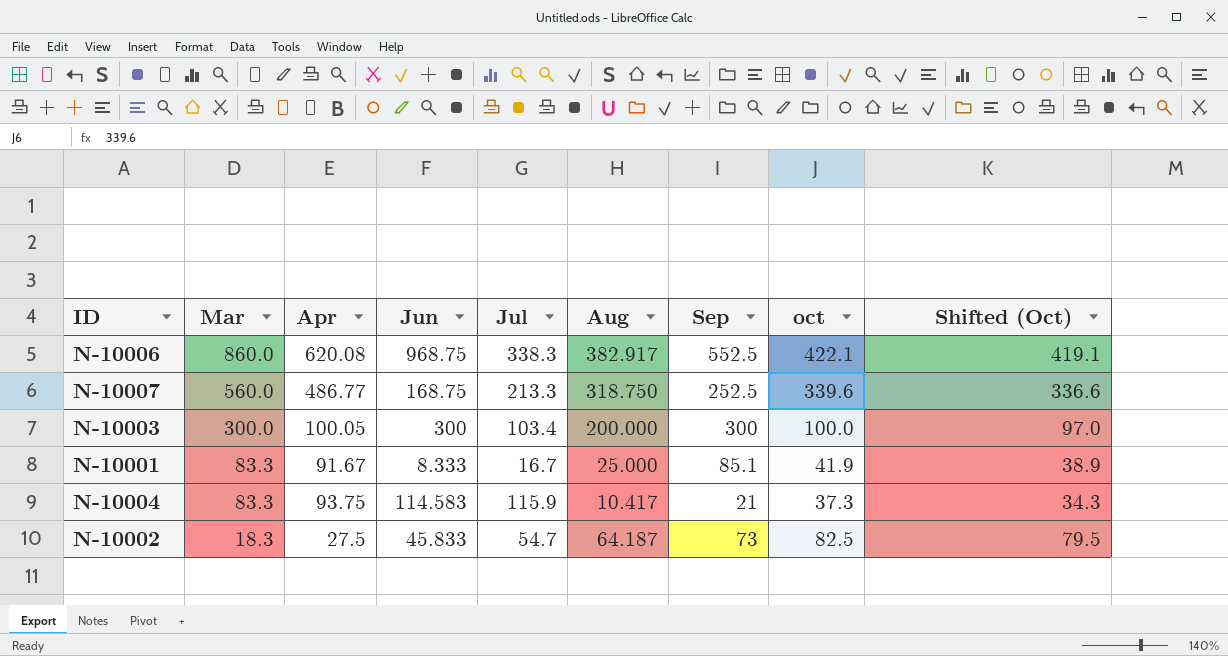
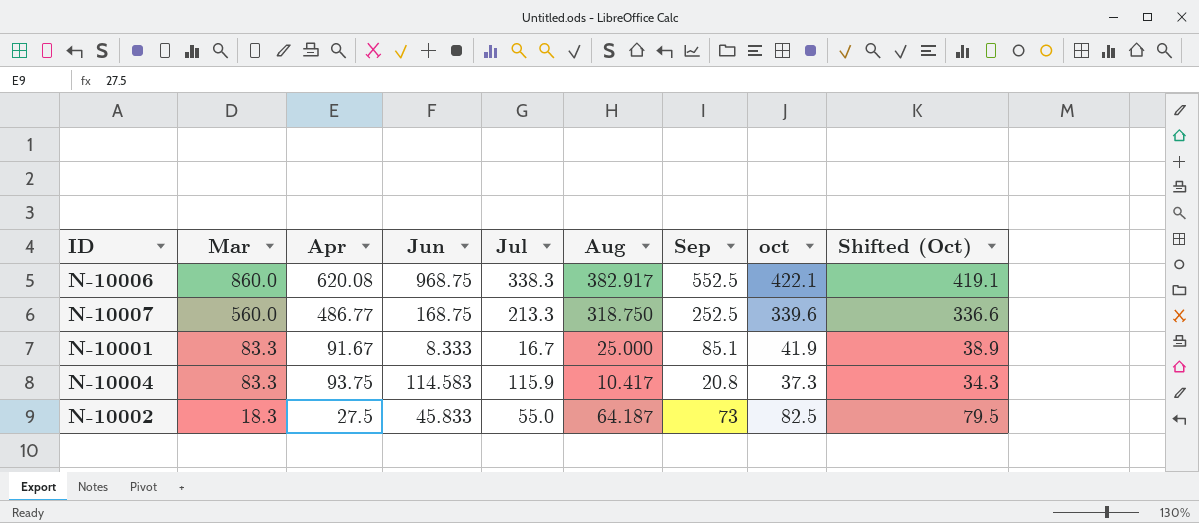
row N-10003: 300.0 | 100.05 | 300 | 103.4 | 200.000 | 300 | 100.0 | 97.0 -> none
N-10004 | Sep: 21 -> 20.8
N-10002 | Jul: 54.7 -> 55.0

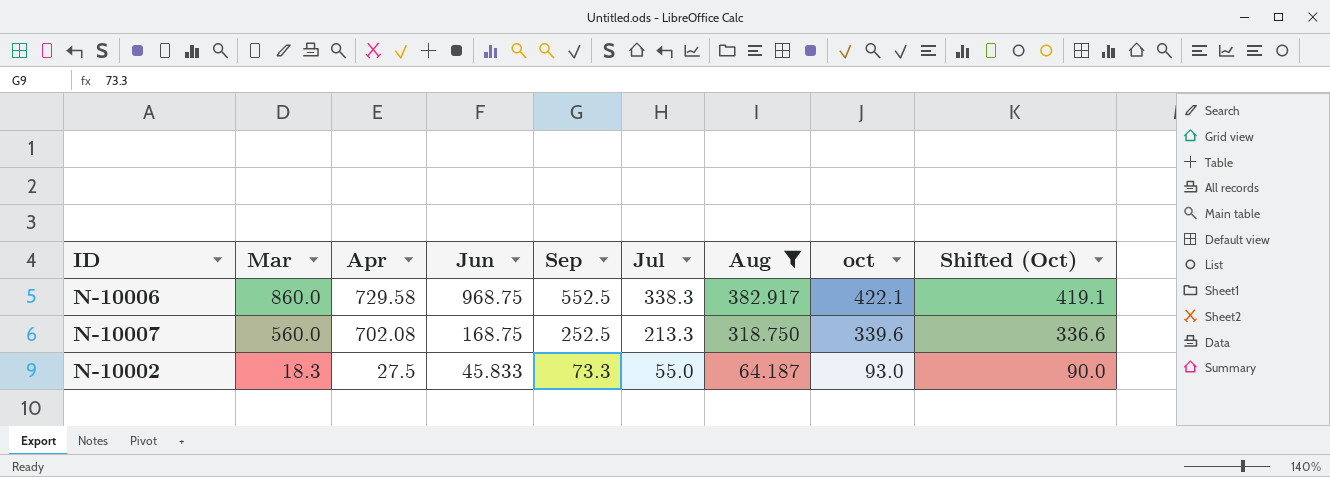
filter: none -> Aug >= 64.187
column Sep | position: 7 -> 5
N-10006 | Apr: 620.08 -> 729.58
N-10007 | Apr: 486.77 -> 702.08
N-10002 | Sep: 73 -> 73.3
N-10002 | oct: 82.5 -> 93.0
N-10002 | Shifted (Oct): 79.5 -> 90.0

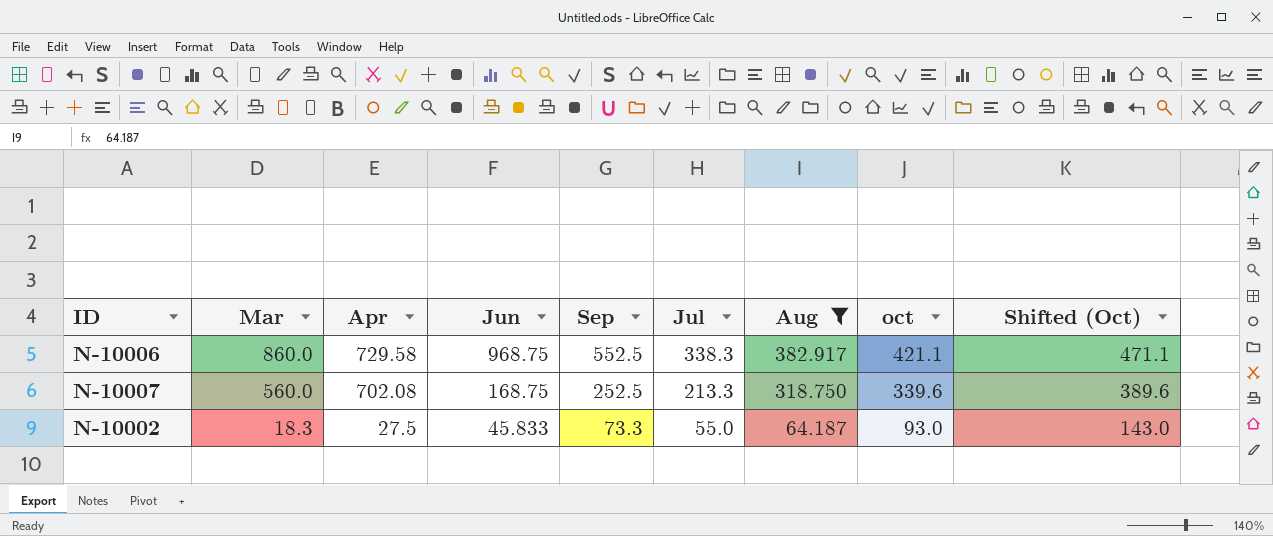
column Shifted (Oct) | formula: [oct] - 3 -> [oct] + 50
N-10006 | oct: 422.1 -> 421.1

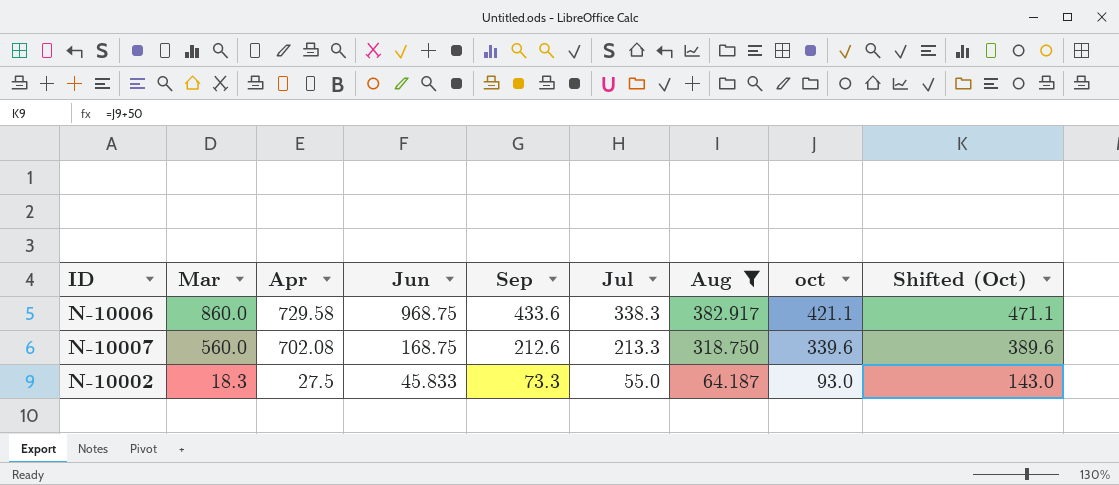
N-10006 | Sep: 552.5 -> 433.6
N-10007 | Sep: 252.5 -> 212.6

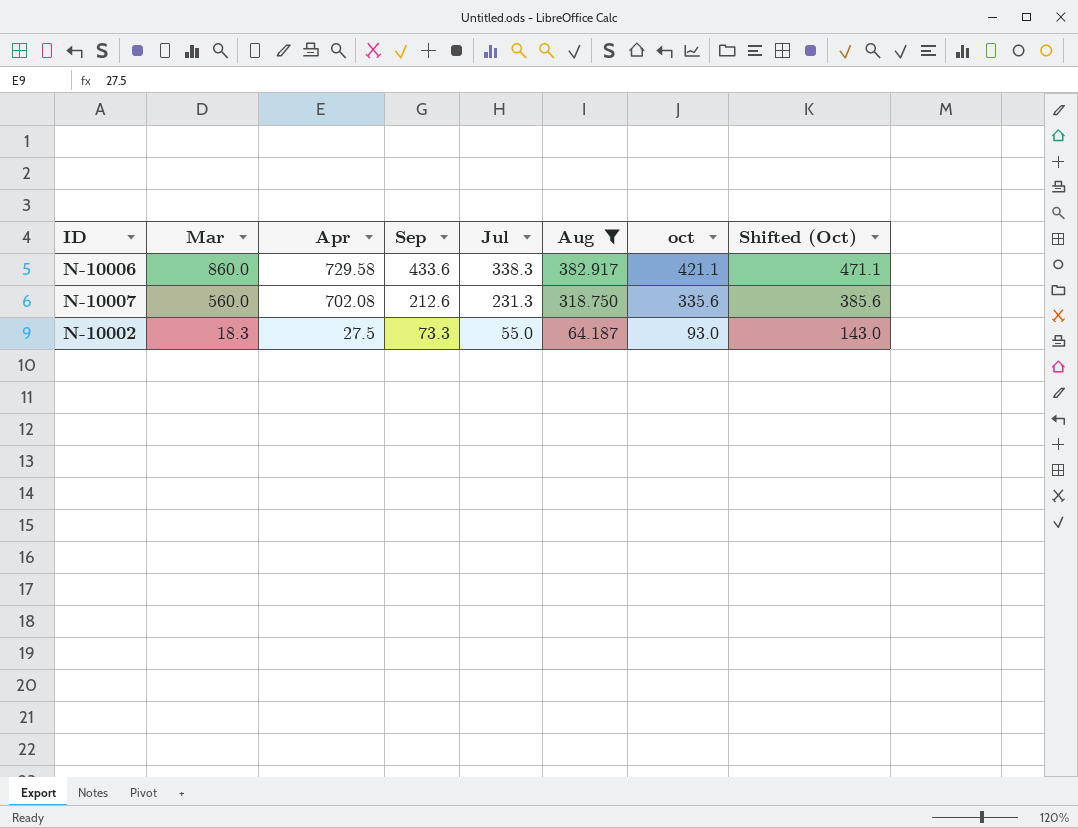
column Jun | position: 4 -> none
N-10007 | Jul: 213.3 -> 231.3
N-10007 | oct: 339.6 -> 335.6
N-10007 | Shifted (Oct): 389.6 -> 385.6

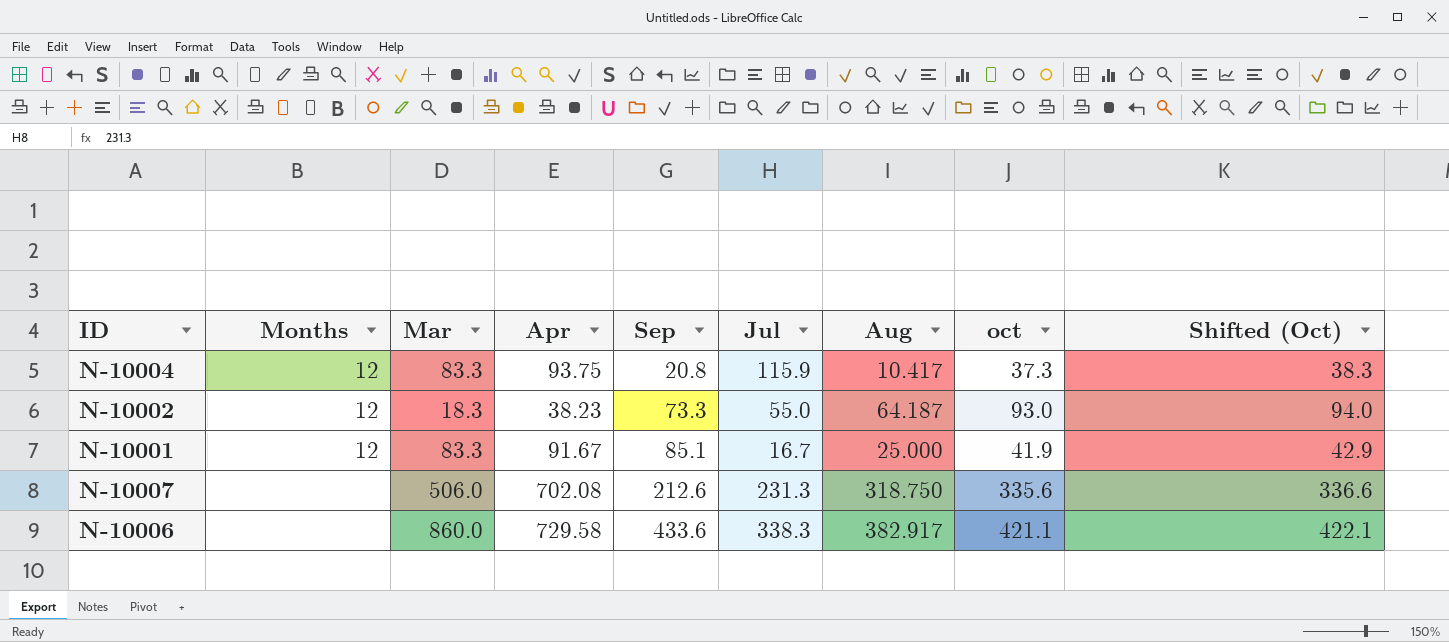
filter: Aug >= 64.187 -> none
row order: Mar descending -> Sep ascending
column Months | position: none -> 2
column Shifted (Oct) | formula: [oct] + 50 -> [oct] + 1
N-10002 | Apr: 27.5 -> 38.23
N-10007 | Mar: 560.0 -> 506.0

